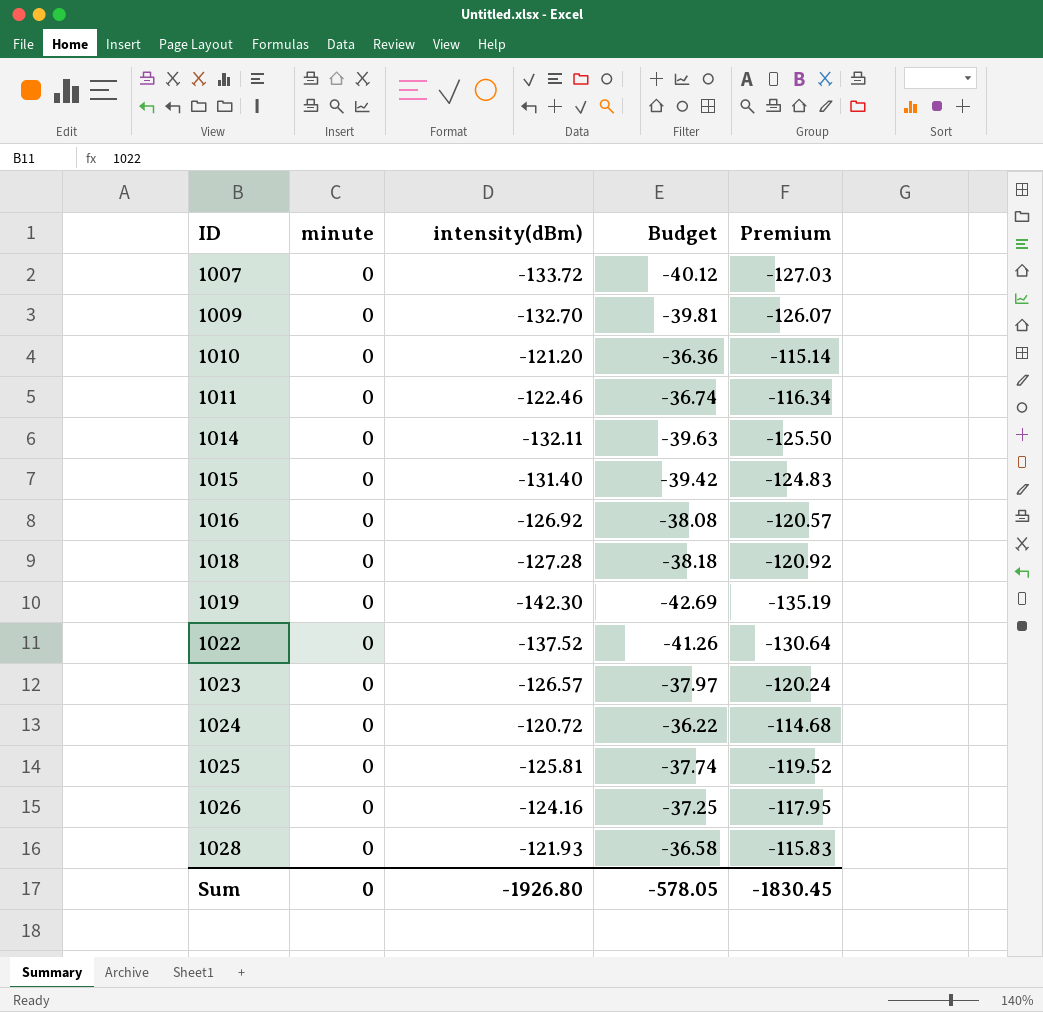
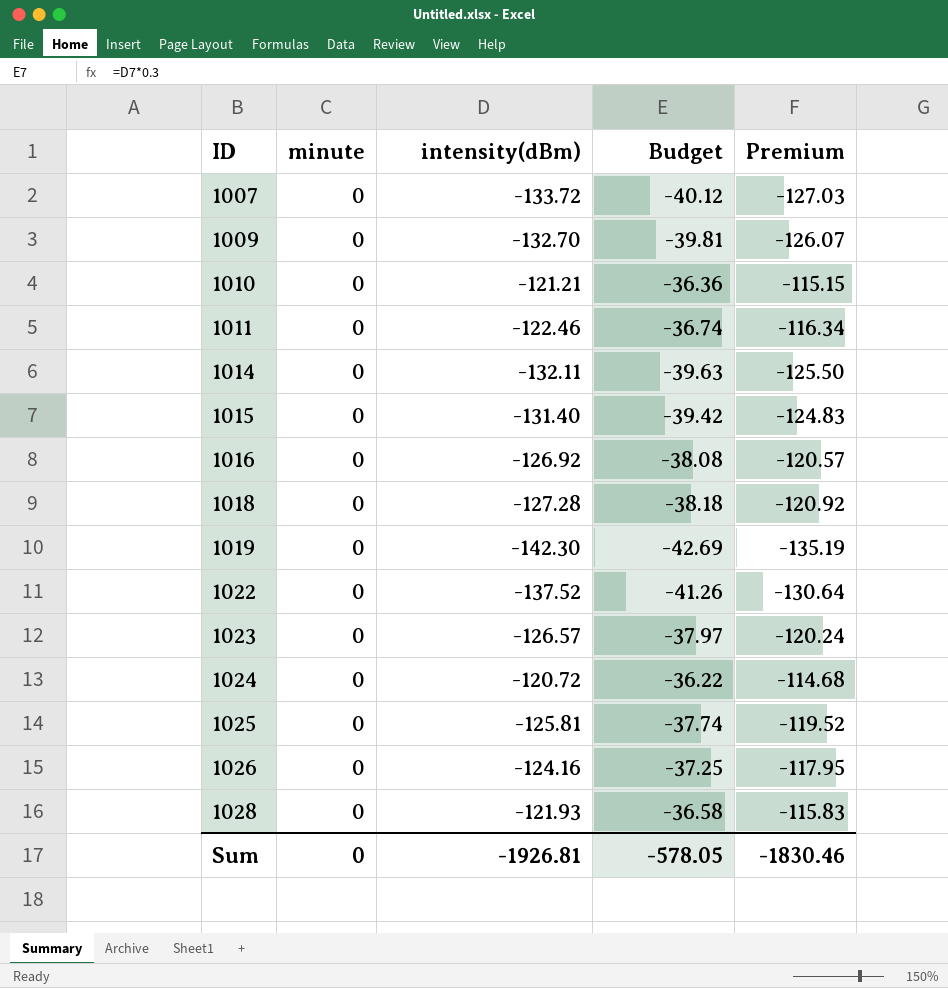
1010 | intensity(dBm): -121.20 -> -121.21
1010 | Premium: -115.14 -> -115.15
Sum | intensity(dBm): -1926.80 -> -1926.81
Sum | Premium: -1830.45 -> -1830.46

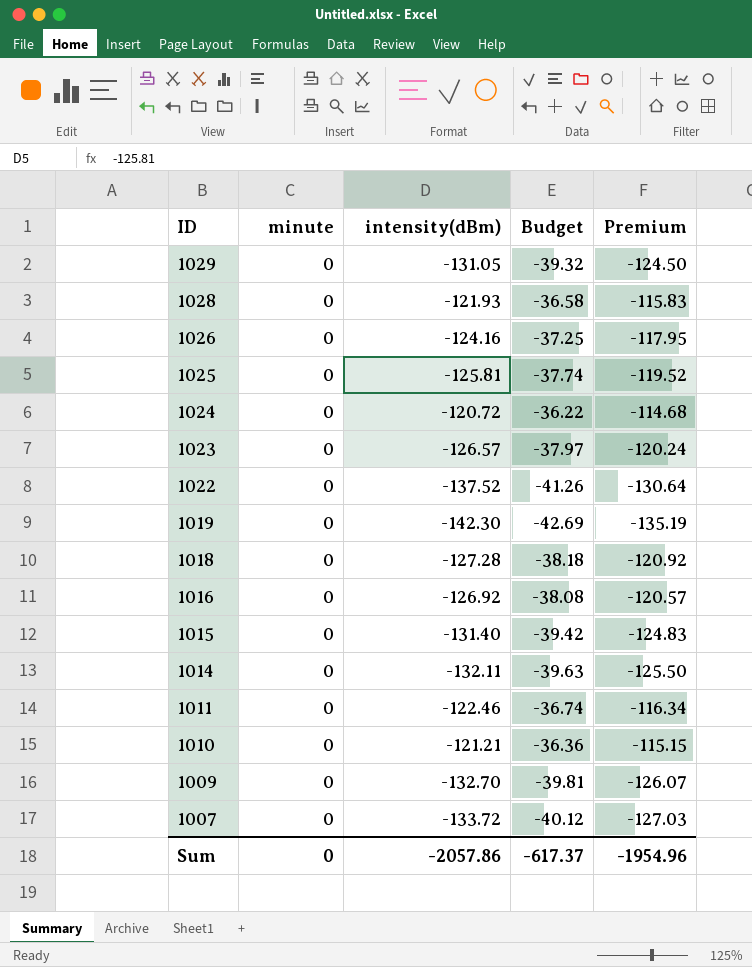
row order: ID ascending -> ID descending
row 1029: none -> 0 | -131.05 | -39.32 | -124.50
Sum | intensity(dBm): -1926.81 -> -2057.86
Sum | Budget: -578.05 -> -617.37
Sum | Premium: -1830.46 -> -1954.96

